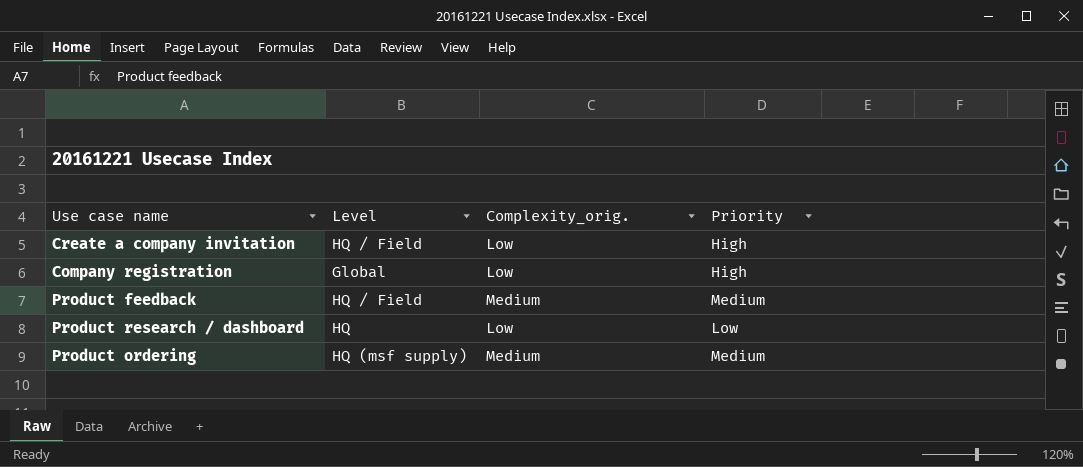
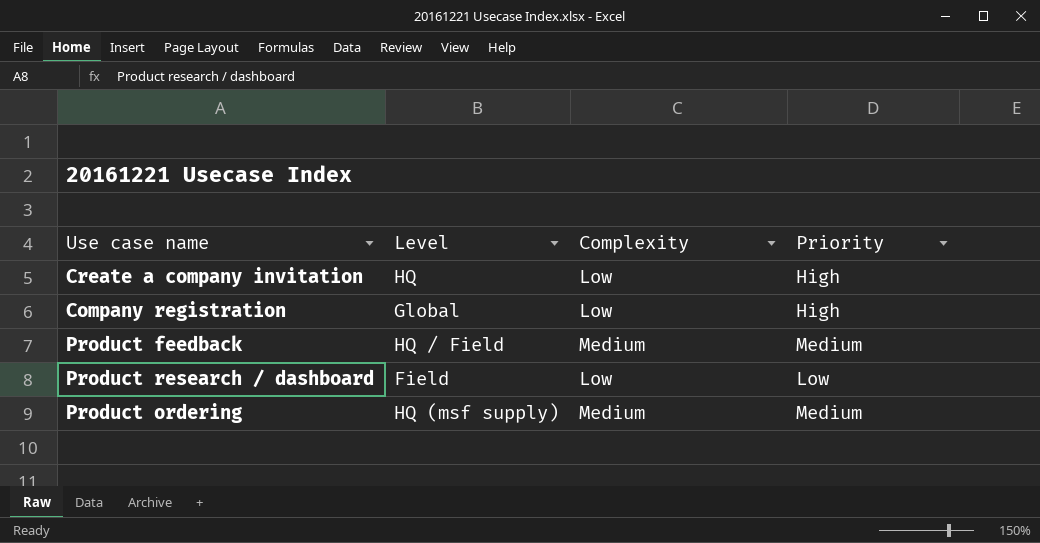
column name: Complexity_orig. -> Complexity
Create a company invitation | Level: HQ / Field -> HQ
Product research / dashboard | Level: HQ -> Field

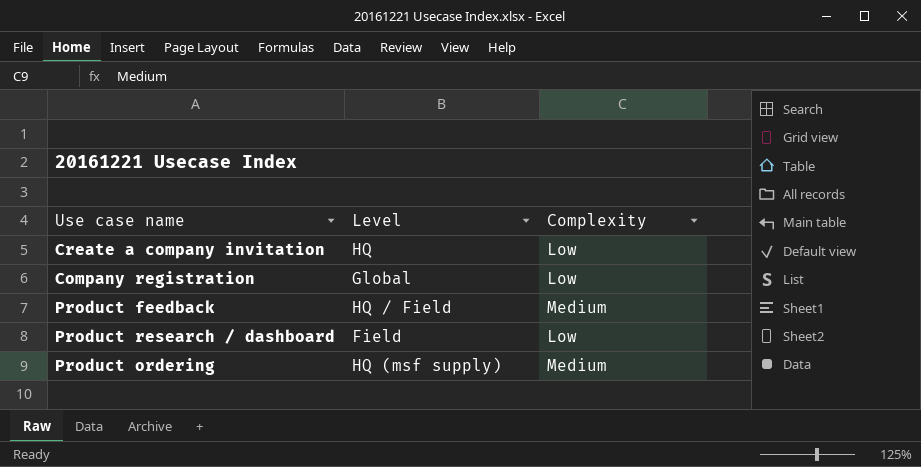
column Priority | position: 4 -> none

